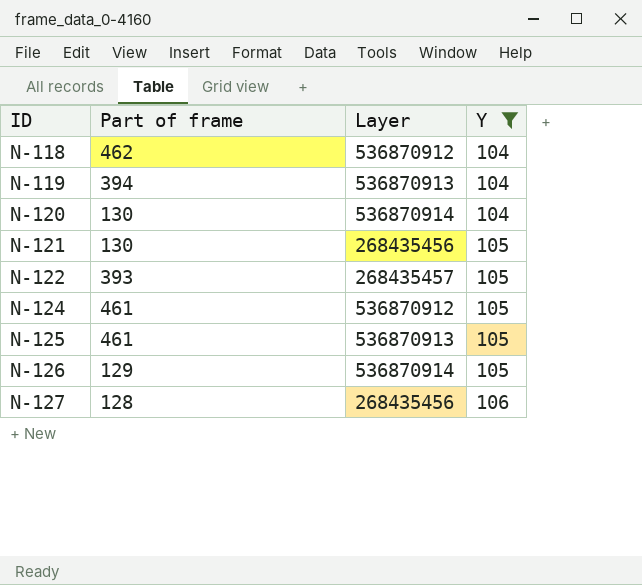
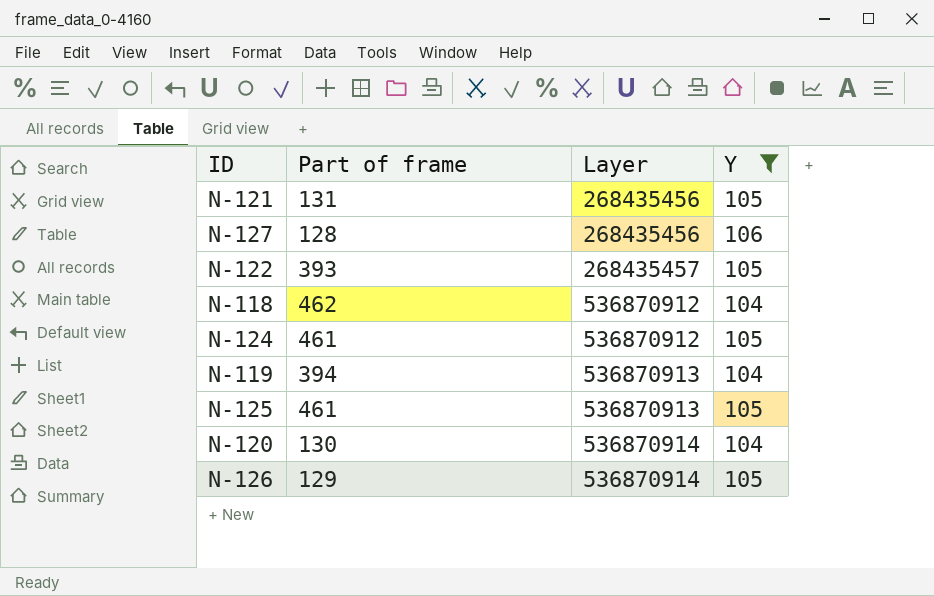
row order: ID ascending -> Layer ascending
N-121 | Part of frame: 130 -> 131

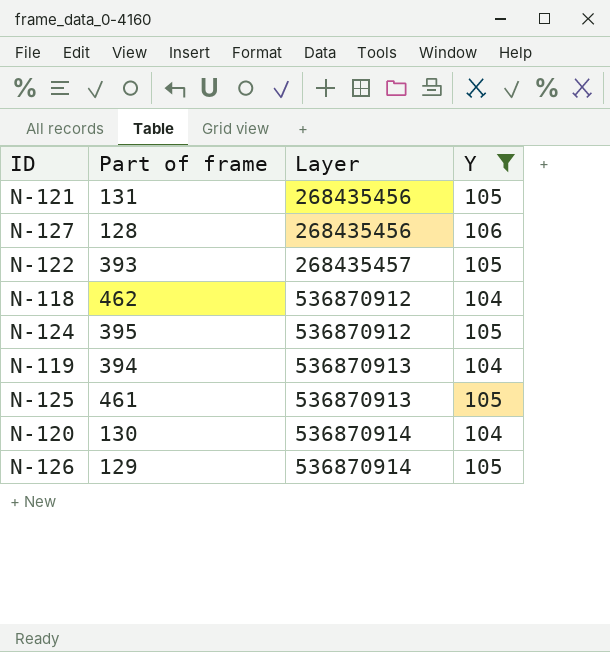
N-124 | Part of frame: 461 -> 395

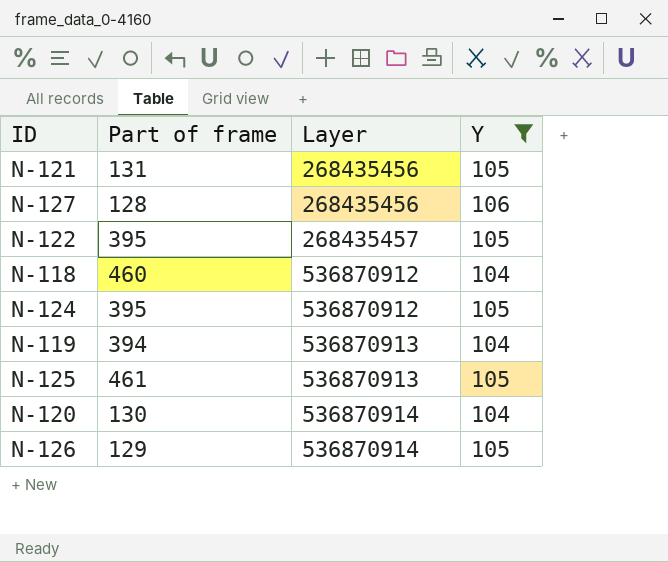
N-122 | Part of frame: 393 -> 395
N-118 | Part of frame: 462 -> 460

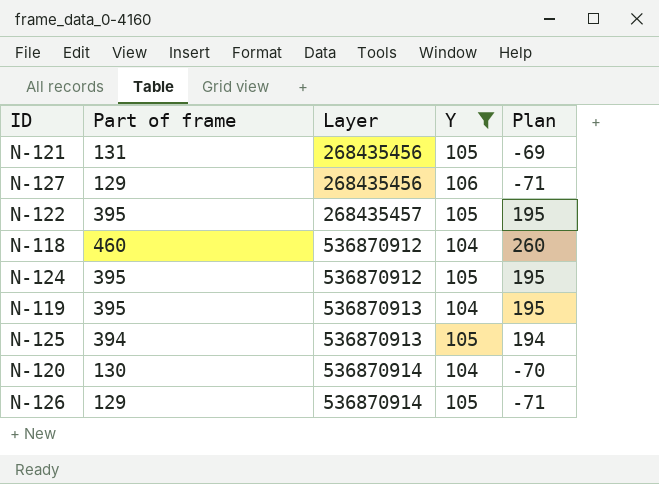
column Plan | formula: none -> [Part of frame] - 200
N-127 | Part of frame: 128 -> 129
N-119 | Part of frame: 394 -> 395
N-125 | Part of frame: 461 -> 394

